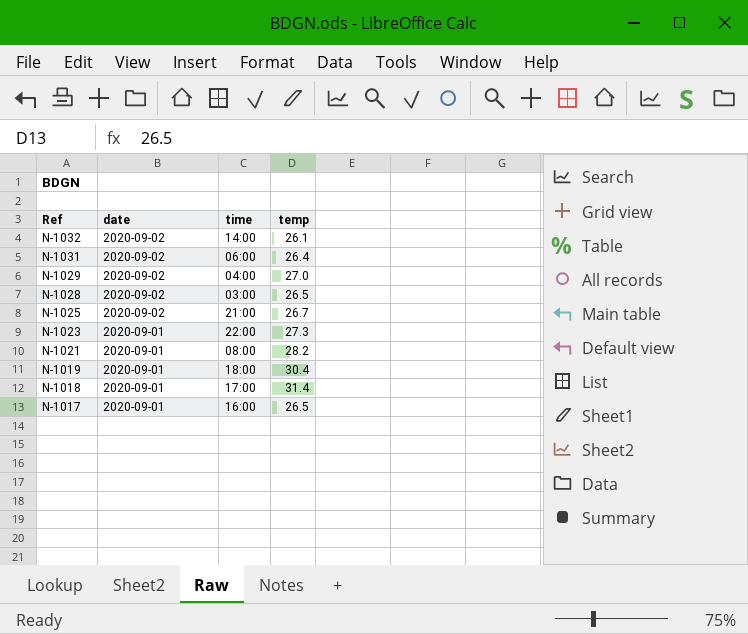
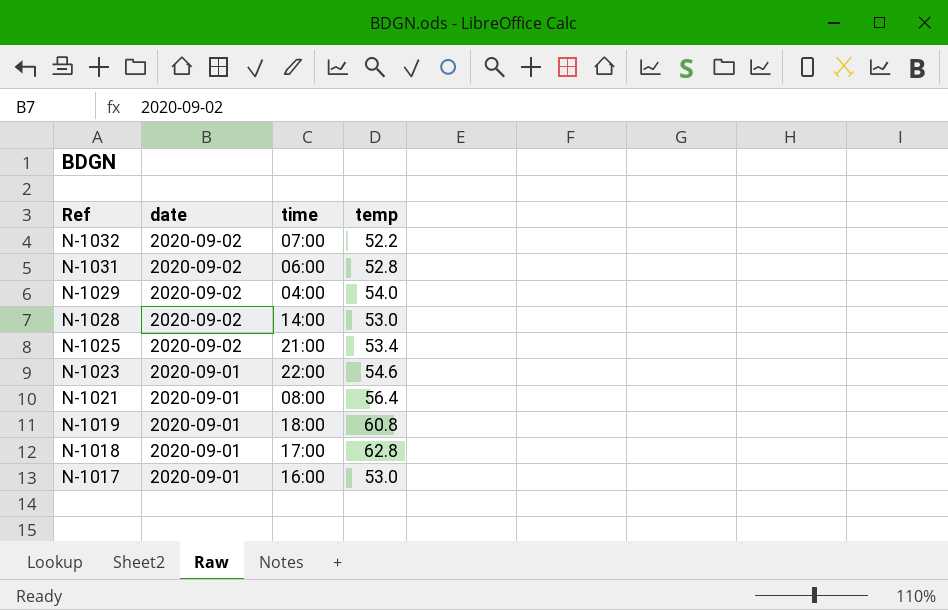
N-1032 | time: 14:00 -> 07:00
N-1032 | temp: 26.1 -> 52.2
N-1031 | temp: 26.4 -> 52.8
N-1029 | temp: 27.0 -> 54.0
N-1028 | time: 03:00 -> 14:00
N-1028 | temp: 26.5 -> 53.0
N-1025 | temp: 26.7 -> 53.4
N-1023 | temp: 27.3 -> 54.6
N-1021 | temp: 28.2 -> 56.4
N-1019 | temp: 30.4 -> 60.8
N-1018 | temp: 31.4 -> 62.8
N-1017 | temp: 26.5 -> 53.0

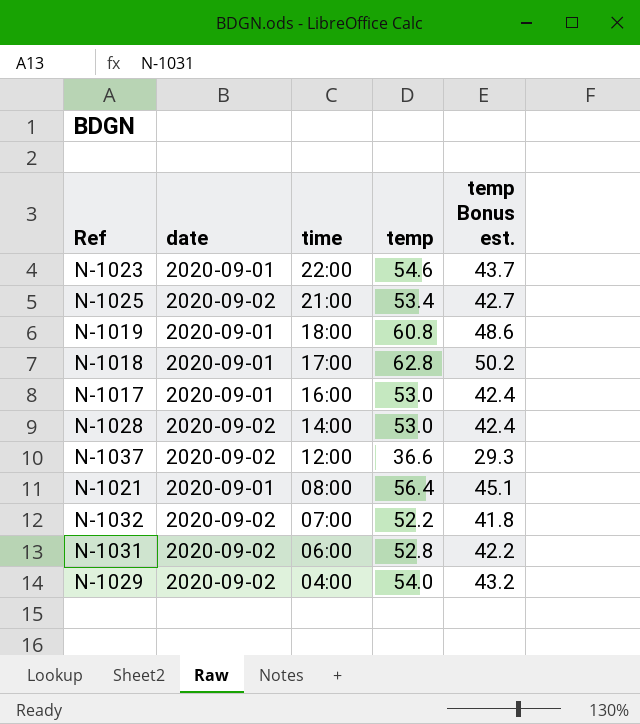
row order: Ref descending -> time descending
column temp Bonus est. | formula: none -> [temp] * 0.8
row N-1037: none -> 2020-09-02 | 12:00 | 36.6 | 29.3

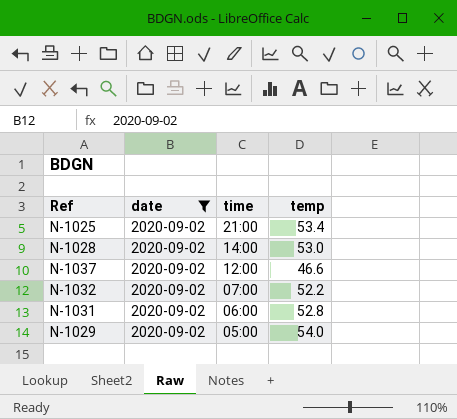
filter: none -> date = 2020-09-02
column temp Bonus est. | formula: [temp] * 0.8 -> none
N-1037 | temp: 36.6 -> 46.6
N-1029 | time: 04:00 -> 05:00

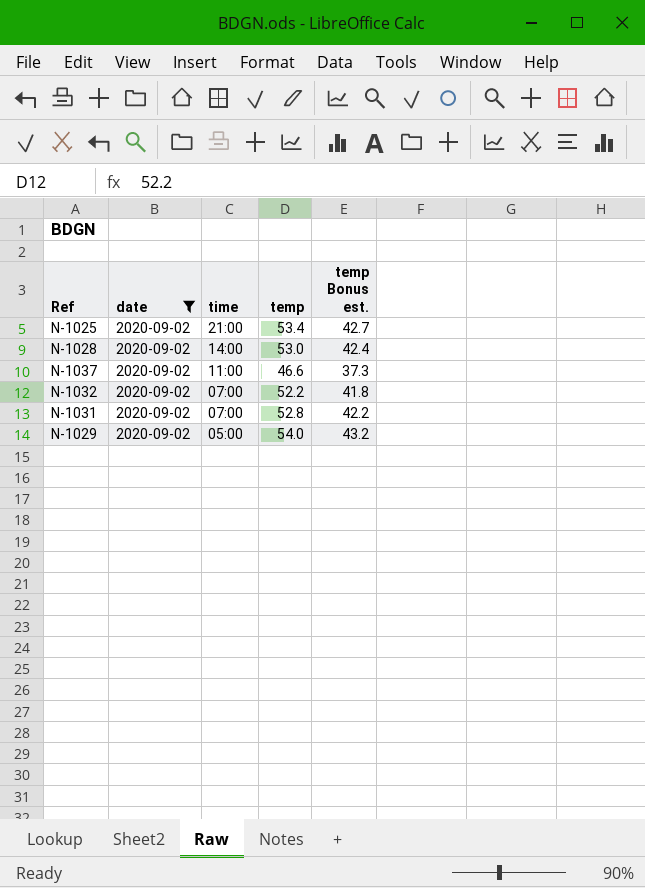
column temp Bonus est. | formula: none -> [temp] * 0.8
N-1037 | time: 12:00 -> 11:00
N-1031 | time: 06:00 -> 07:00

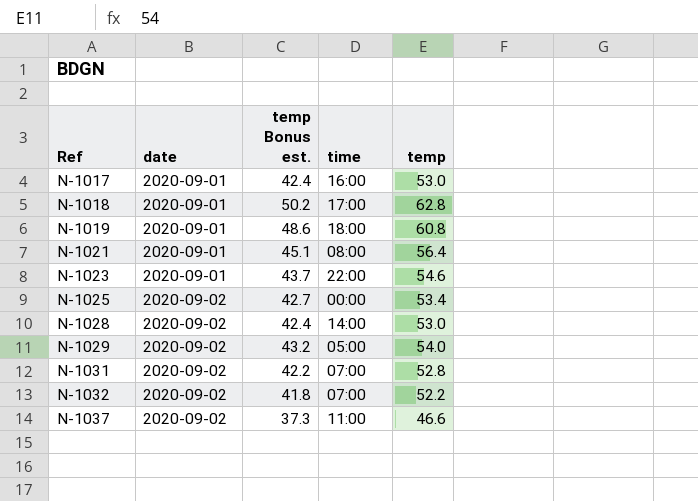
filter: date = 2020-09-02 -> none
row order: time descending -> Ref ascending
column temp Bonus est. | position: 5 -> 3
N-1025 | time: 21:00 -> 00:00

